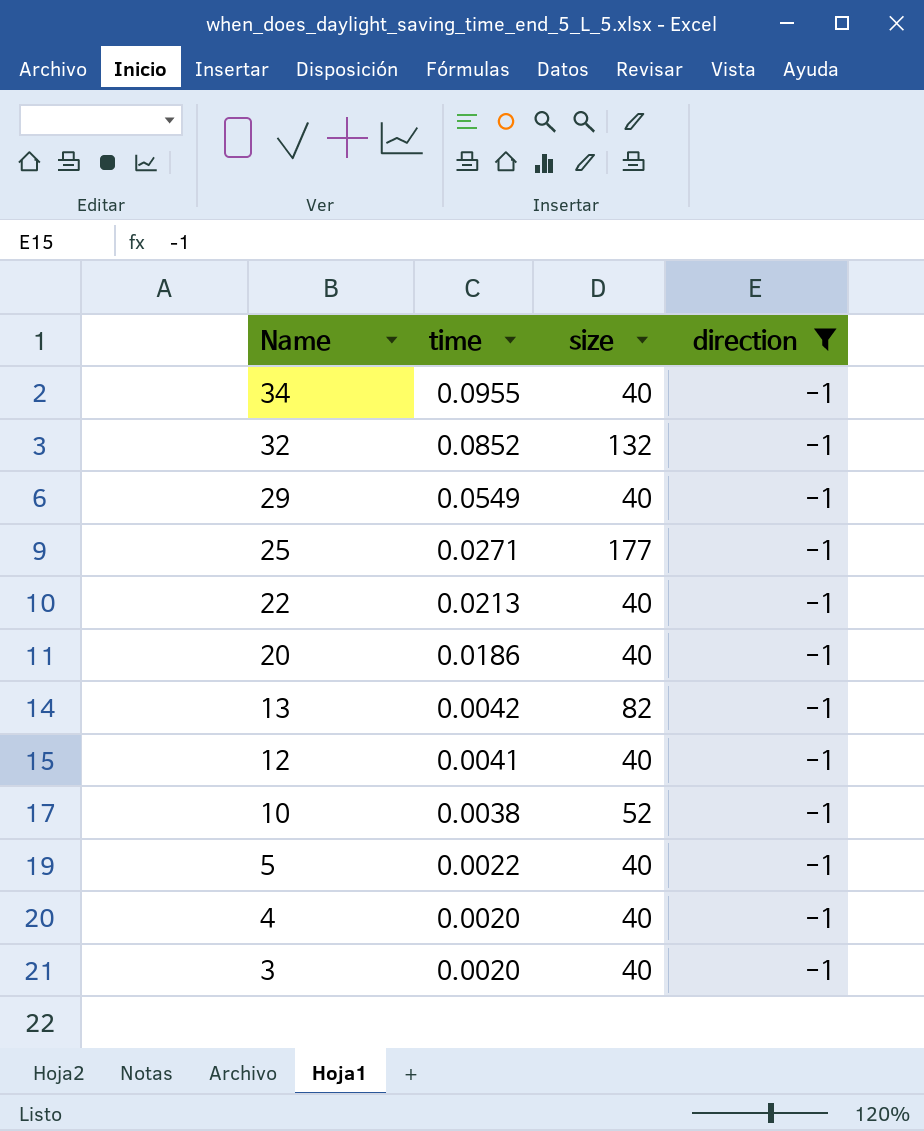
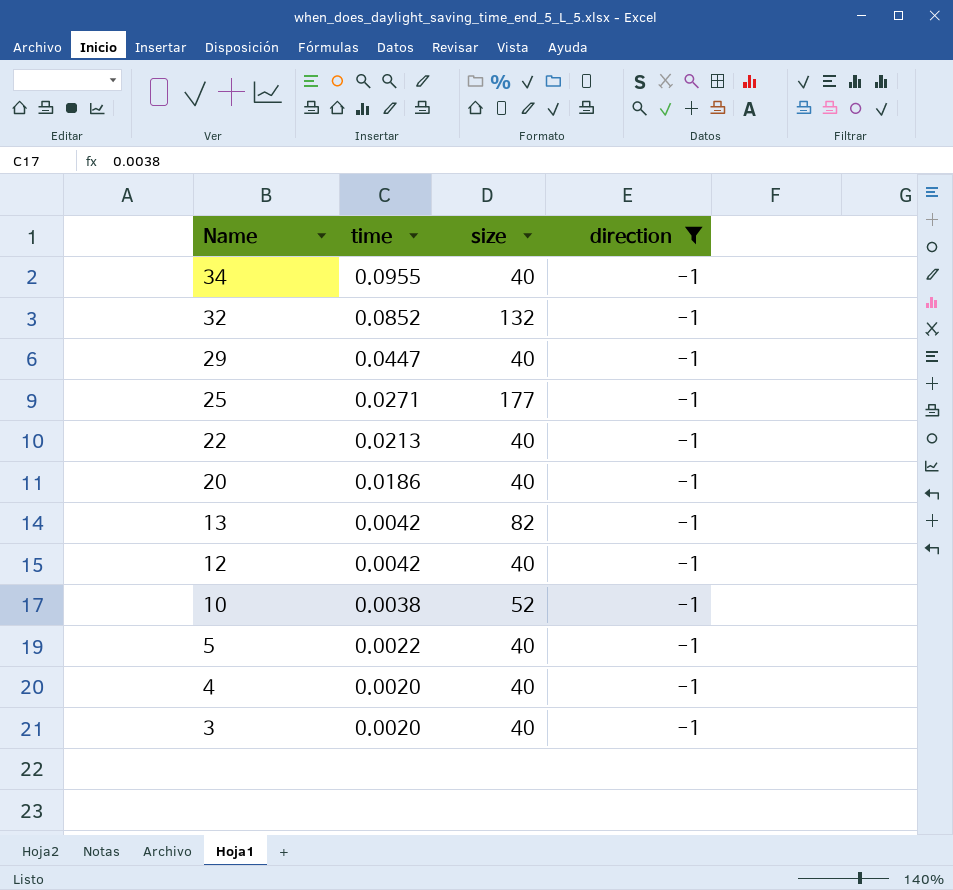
29 | time: 0.0549 -> 0.0447
12 | time: 0.0041 -> 0.0042

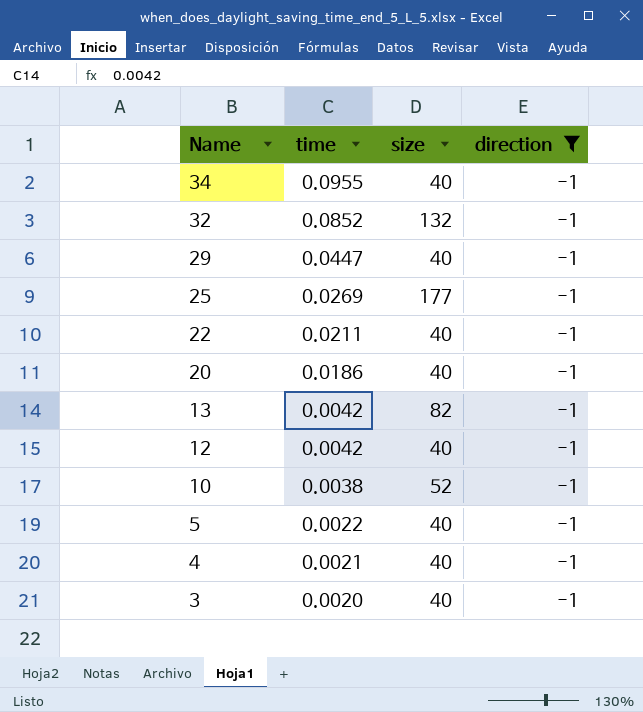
25 | time: 0.0271 -> 0.0269
22 | time: 0.0213 -> 0.0211
4 | time: 0.0020 -> 0.0021

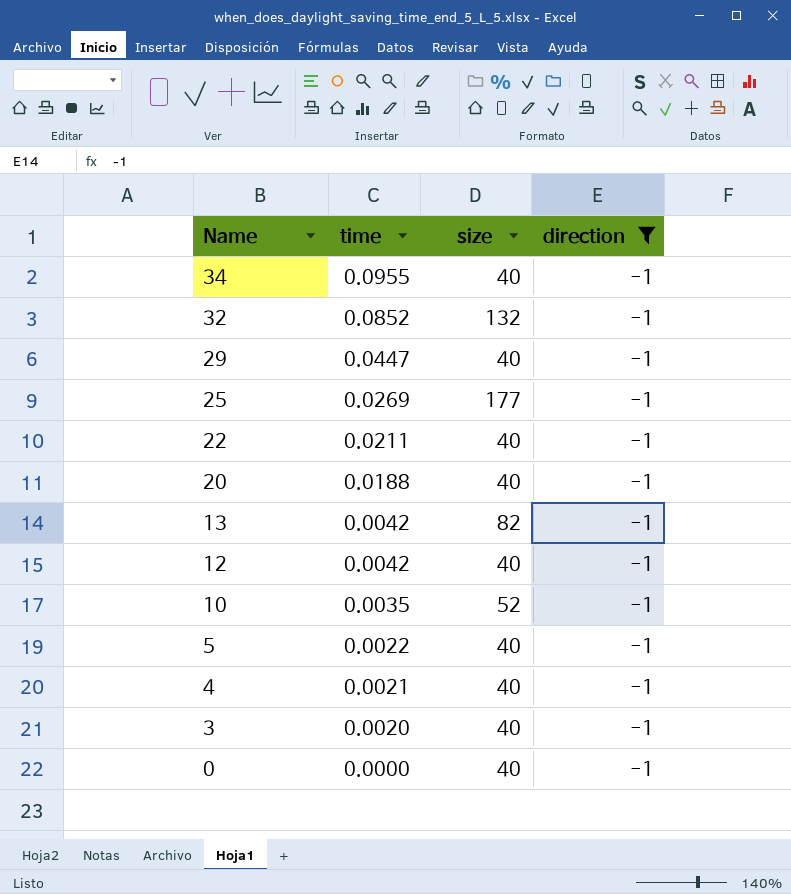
20 | time: 0.0186 -> 0.0188
10 | time: 0.0038 -> 0.0035
row 0: none -> 0.0000 | 40 | -1

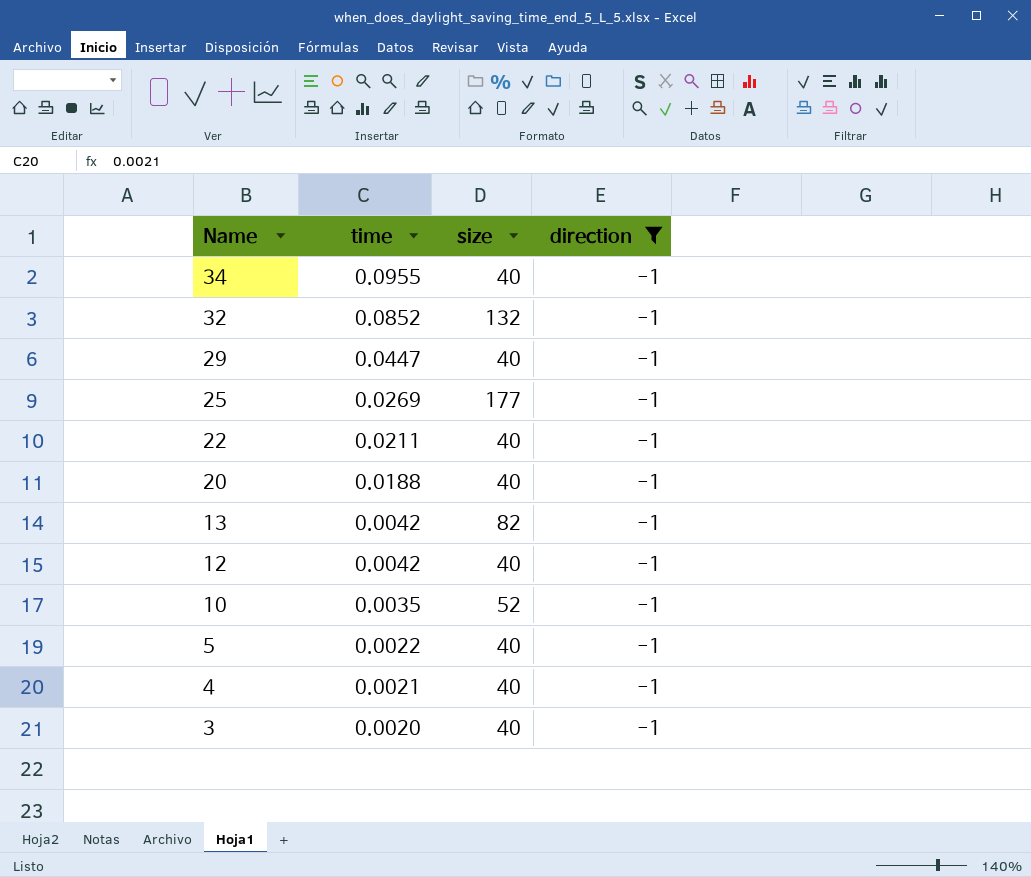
row 0: 0.0000 | 40 | -1 -> none

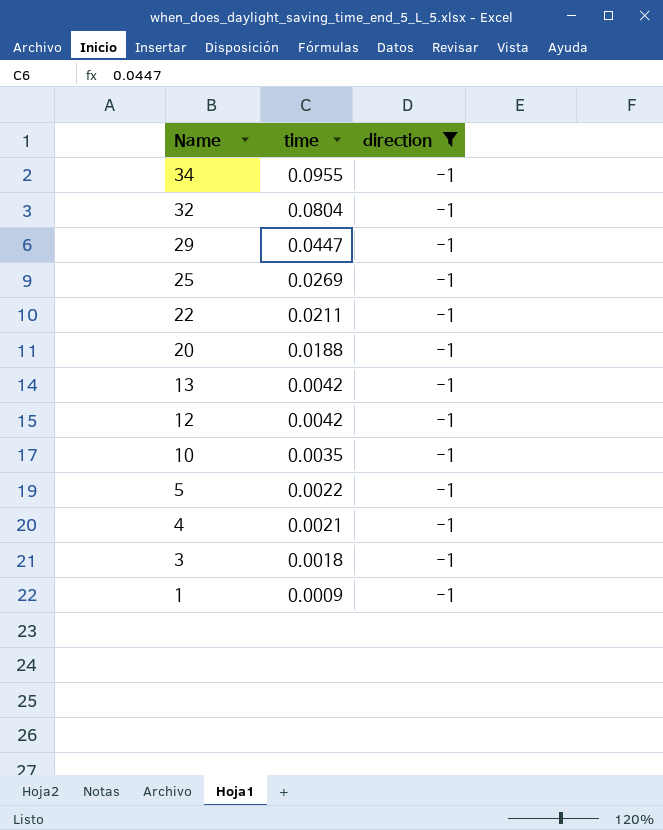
column size | position: 3 -> none
32 | time: 0.0852 -> 0.0804
3 | time: 0.0020 -> 0.0018
row 1: none -> 0.0009 | -1

